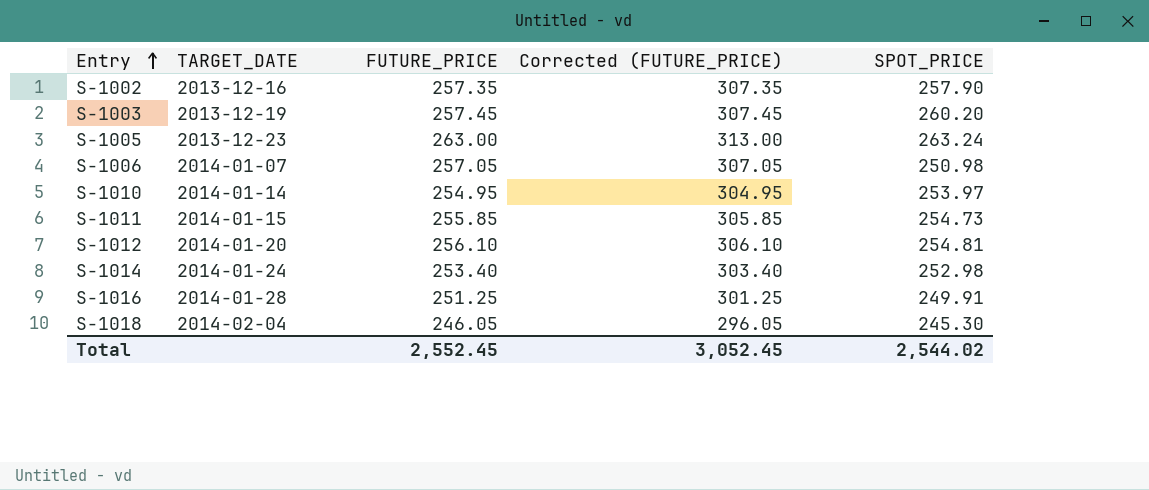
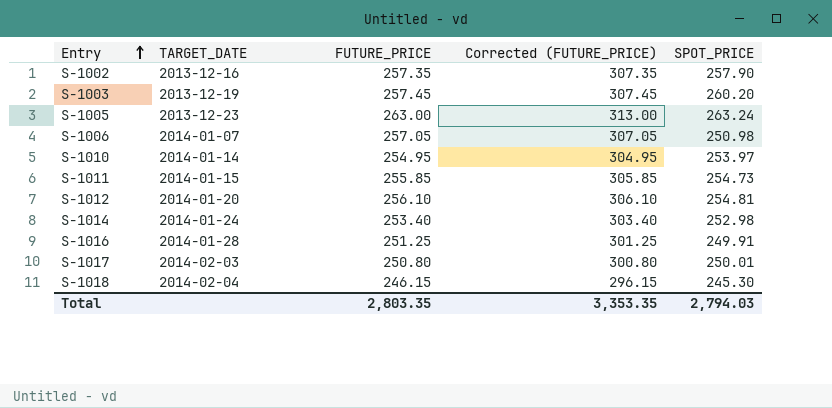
row S-1017: none -> 2014-02-03 | 250.80 | 300.80 | 250.01
S-1018 | FUTURE_PRICE: 246.05 -> 246.15
S-1018 | Corrected (FUTURE_PRICE): 296.05 -> 296.15
Total | FUTURE_PRICE: 2,552.45 -> 2,803.35
Total | Corrected (FUTURE_PRICE): 3,052.45 -> 3,353.35
Total | SPOT_PRICE: 2,544.02 -> 2,794.03

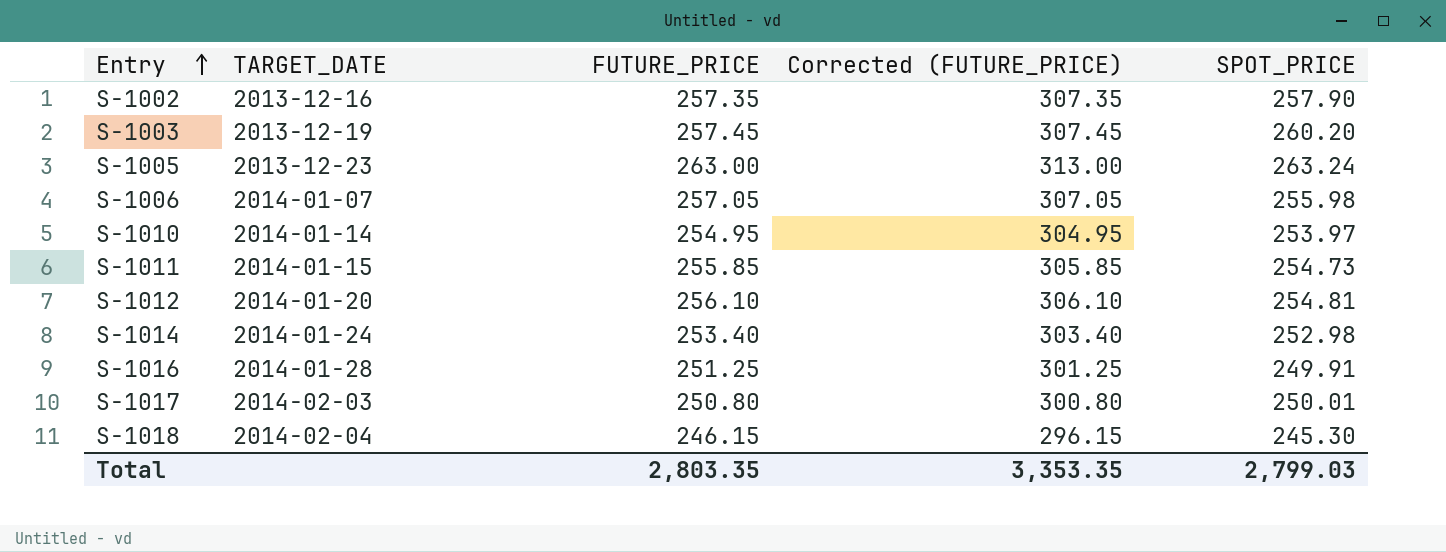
S-1006 | SPOT_PRICE: 250.98 -> 255.98
Total | SPOT_PRICE: 2,794.03 -> 2,799.03

